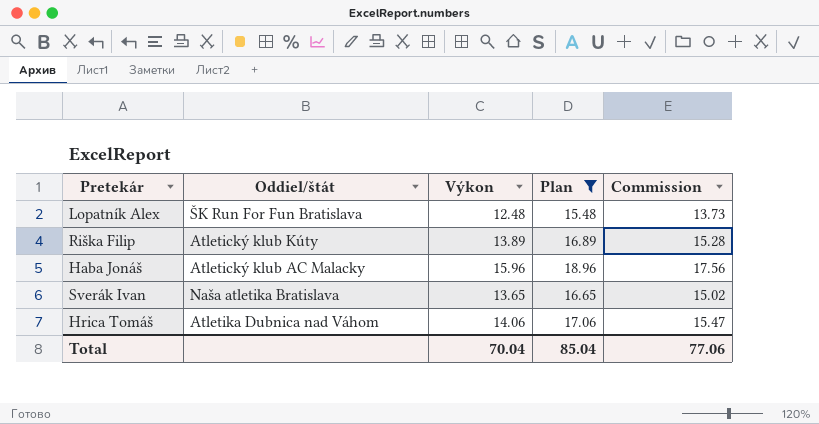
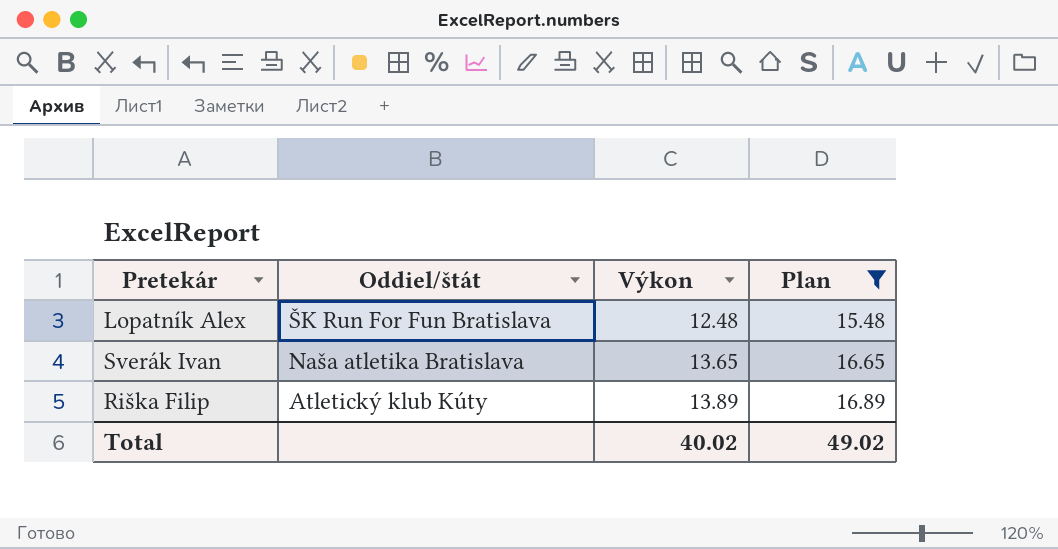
row order: none -> Oddiel/štát descending
column Commission | formula: [Výkon] * 1.1 -> none
row Haba Jonáš: Atletický klub AC Malacky | 15.96 | 18.96 | 17.56 -> none
row Hrica Tomáš: Atletika Dubnica nad Váhom | 14.06 | 17.06 | 15.47 -> none
Total | Výkon: 70.04 -> 40.02
Total | Plan: 85.04 -> 49.02

